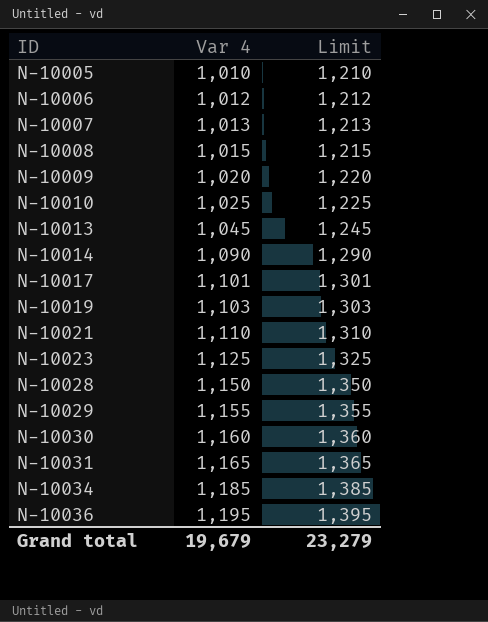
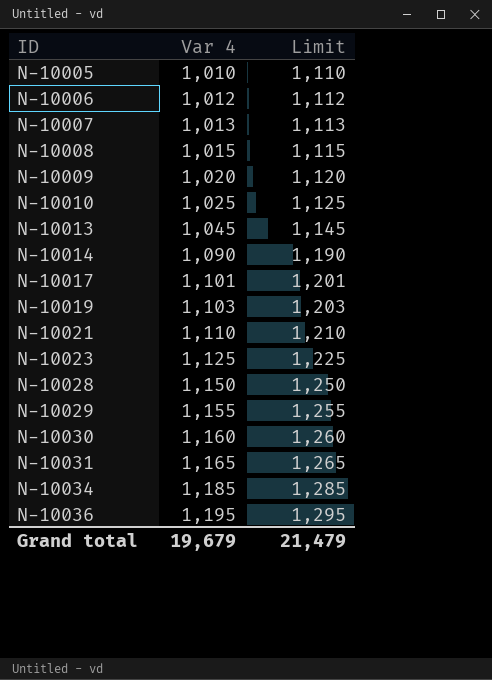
column Limit | formula: [Var 4] + 200 -> [Var 4] + 100
Grand total | Limit: 23,279 -> 21,479

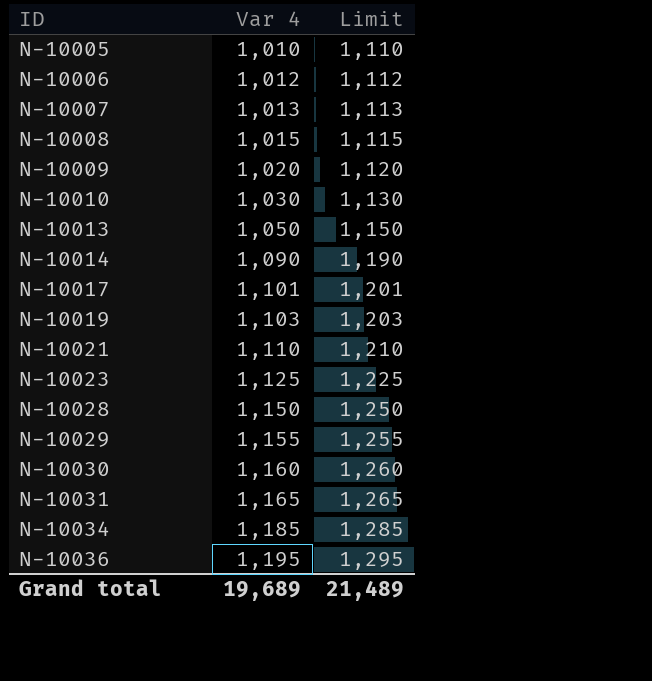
N-10010 | Var 4: 1,025 -> 1,030
N-10010 | Limit: 1,125 -> 1,130
N-10013 | Var 4: 1,045 -> 1,050
N-10013 | Limit: 1,145 -> 1,150
Grand total | Var 4: 19,679 -> 19,689
Grand total | Limit: 21,479 -> 21,489

